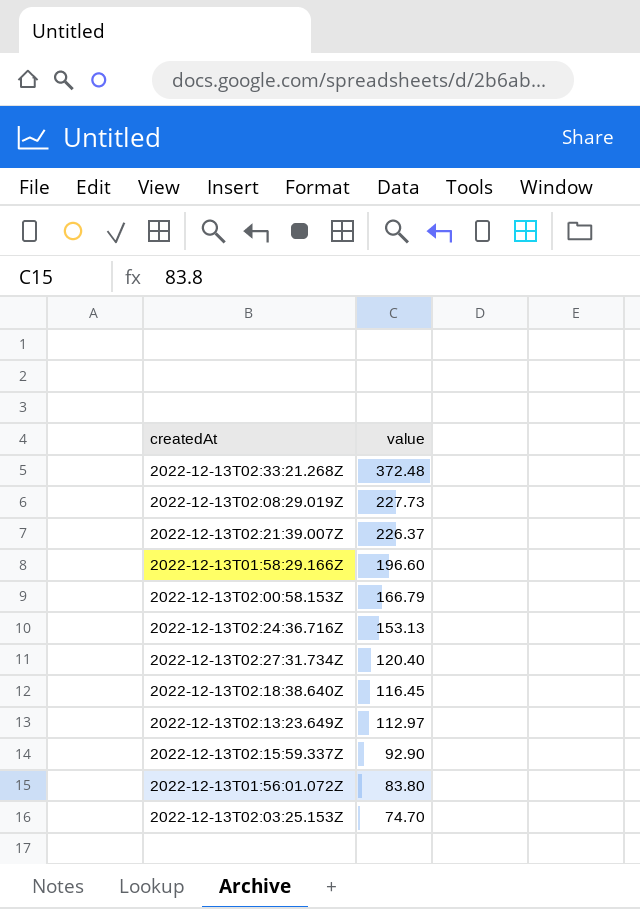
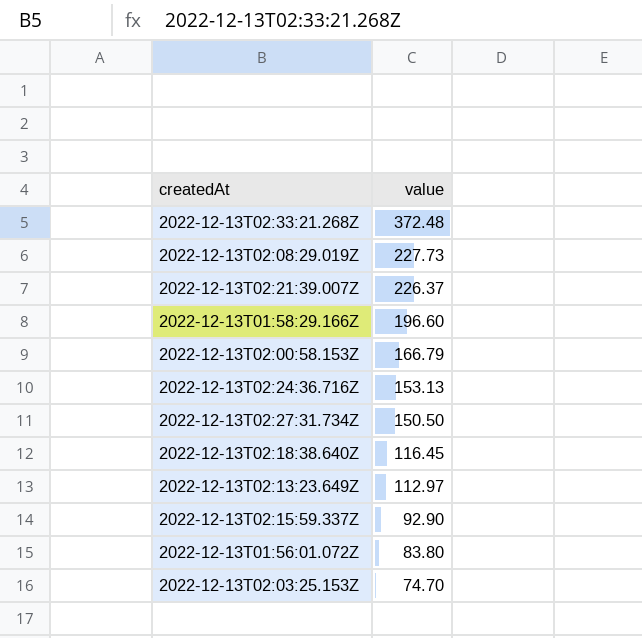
2022-12-13T02:27:31.734Z | value: 120.40 -> 150.50

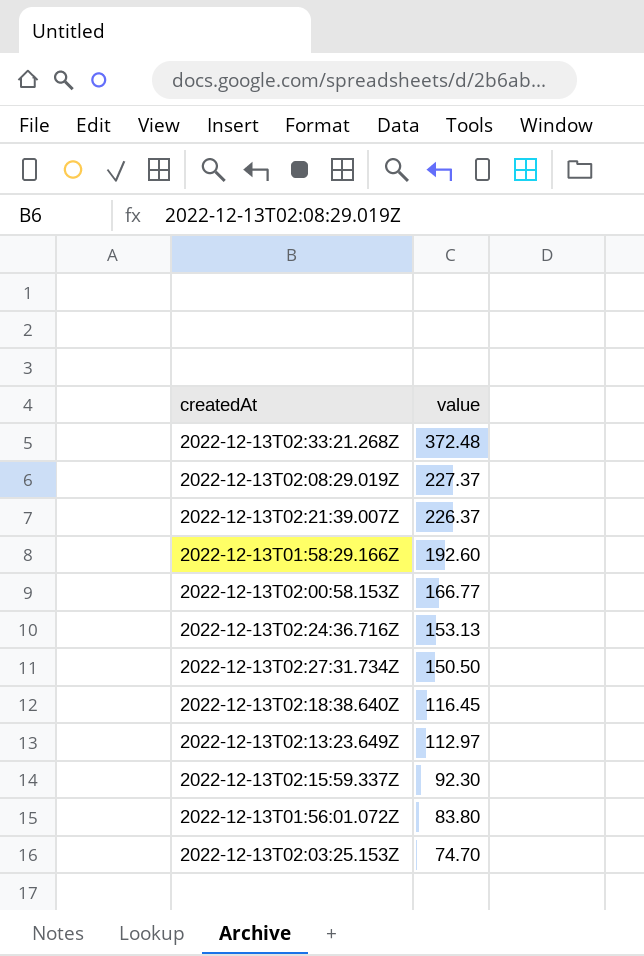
2022-12-13T02:08:29.019Z | value: 227.73 -> 227.37
2022-12-13T01:58:29.166Z | value: 196.60 -> 192.60
2022-12-13T02:00:58.153Z | value: 166.79 -> 166.77
2022-12-13T02:15:59.337Z | value: 92.90 -> 92.30

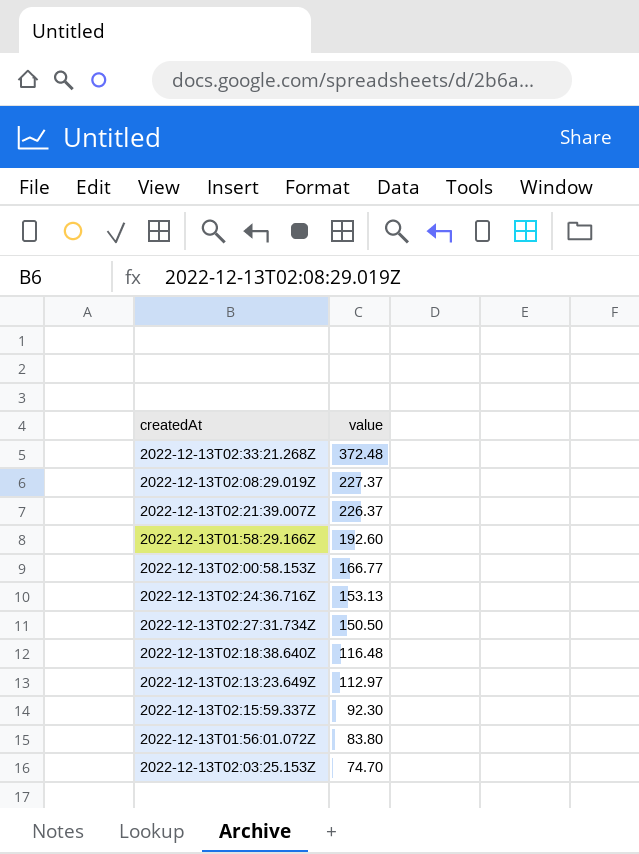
2022-12-13T02:18:38.640Z | value: 116.45 -> 116.48

